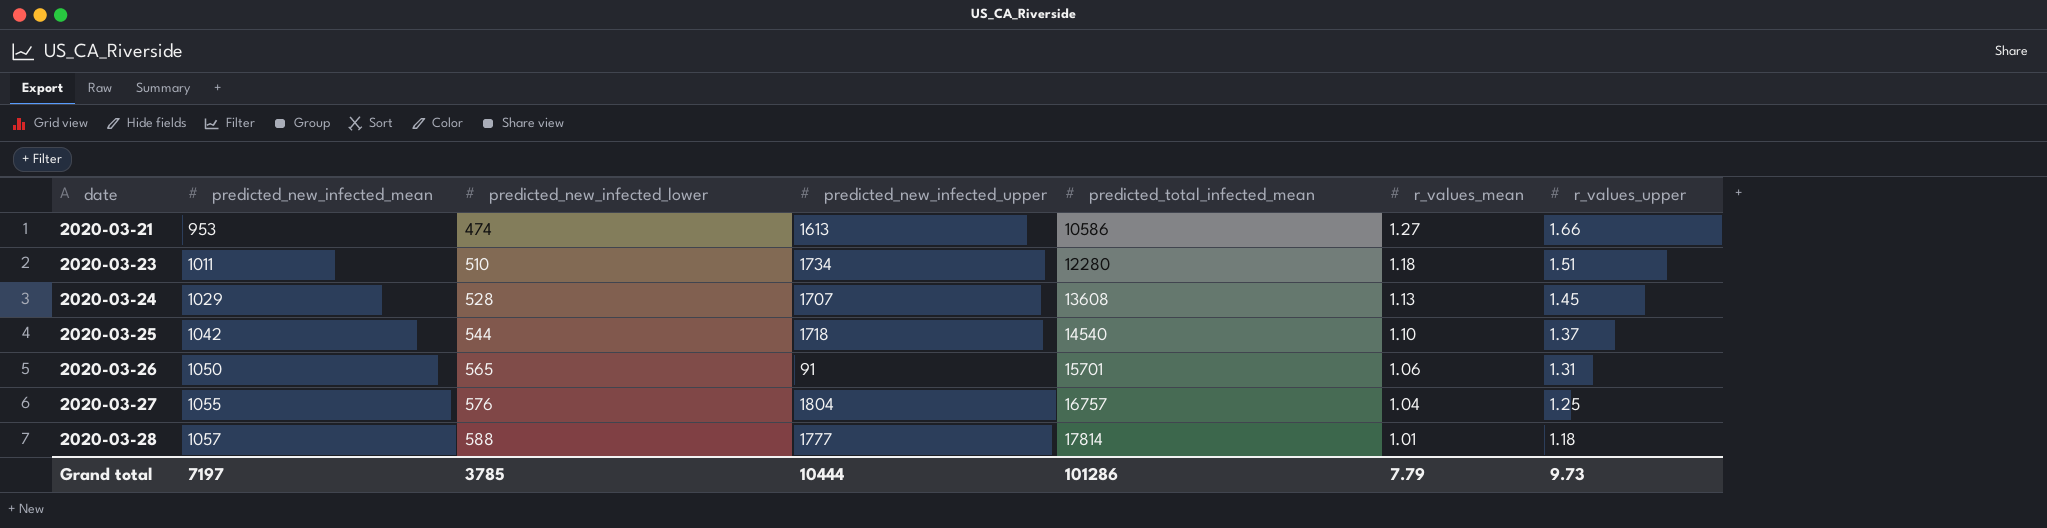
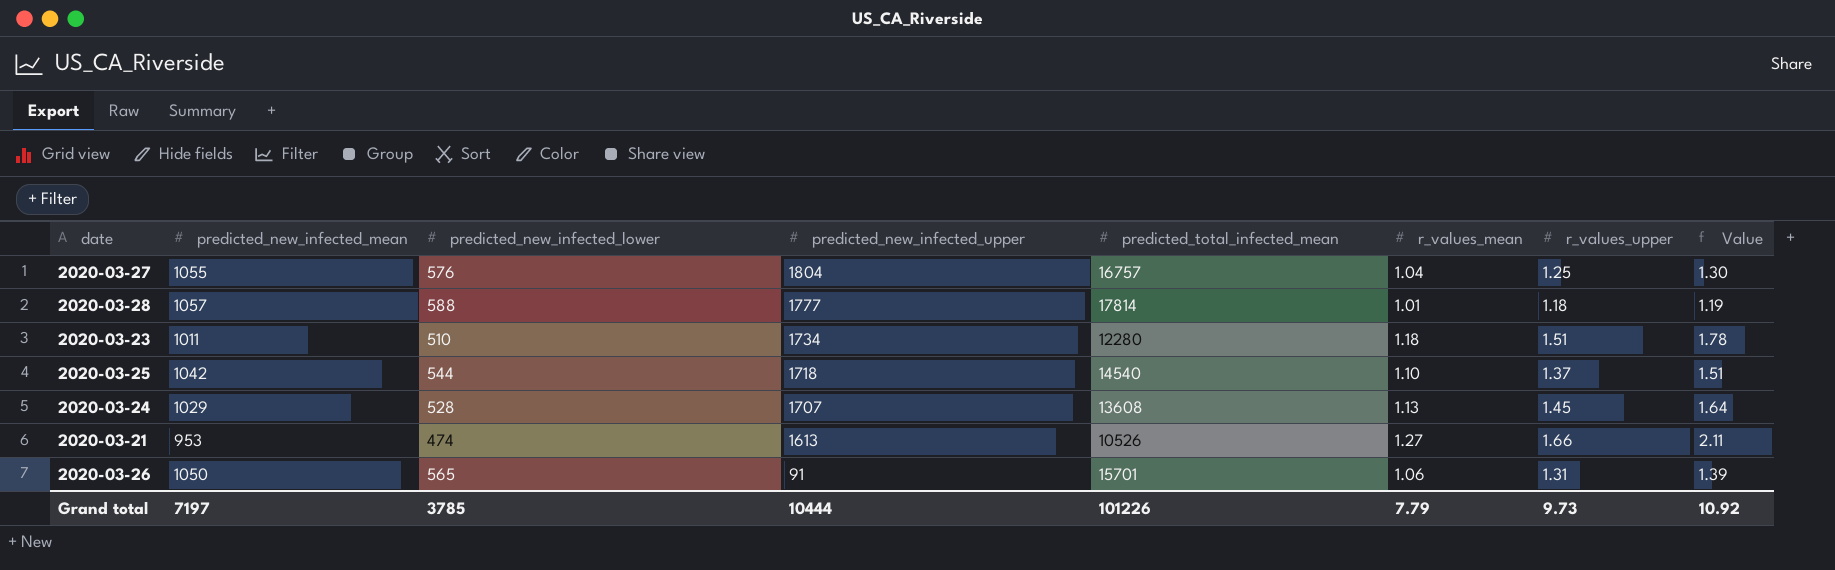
row order: date ascending -> predicted_new_infected_upper descending
column Value | formula: none -> [r_values_mean] * [r_values_upper]
2020-03-21 | predicted_total_infected_mean: 10586 -> 10526
Grand total | predicted_total_infected_mean: 101286 -> 101226

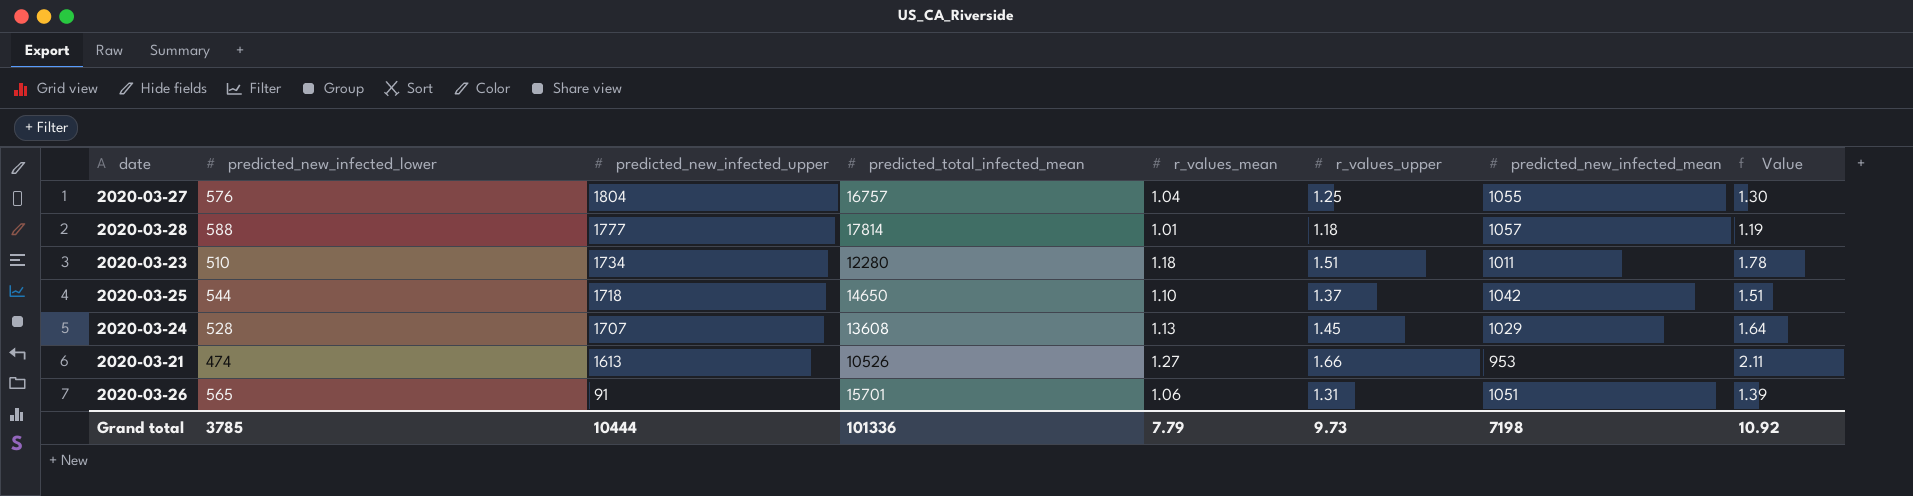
column predicted_new_infected_mean | position: 2 -> 7
2020-03-25 | predicted_total_infected_mean: 14540 -> 14650
2020-03-26 | predicted_new_infected_mean: 1050 -> 1051
Grand total | predicted_total_infected_mean: 101226 -> 101336
Grand total | predicted_new_infected_mean: 7197 -> 7198

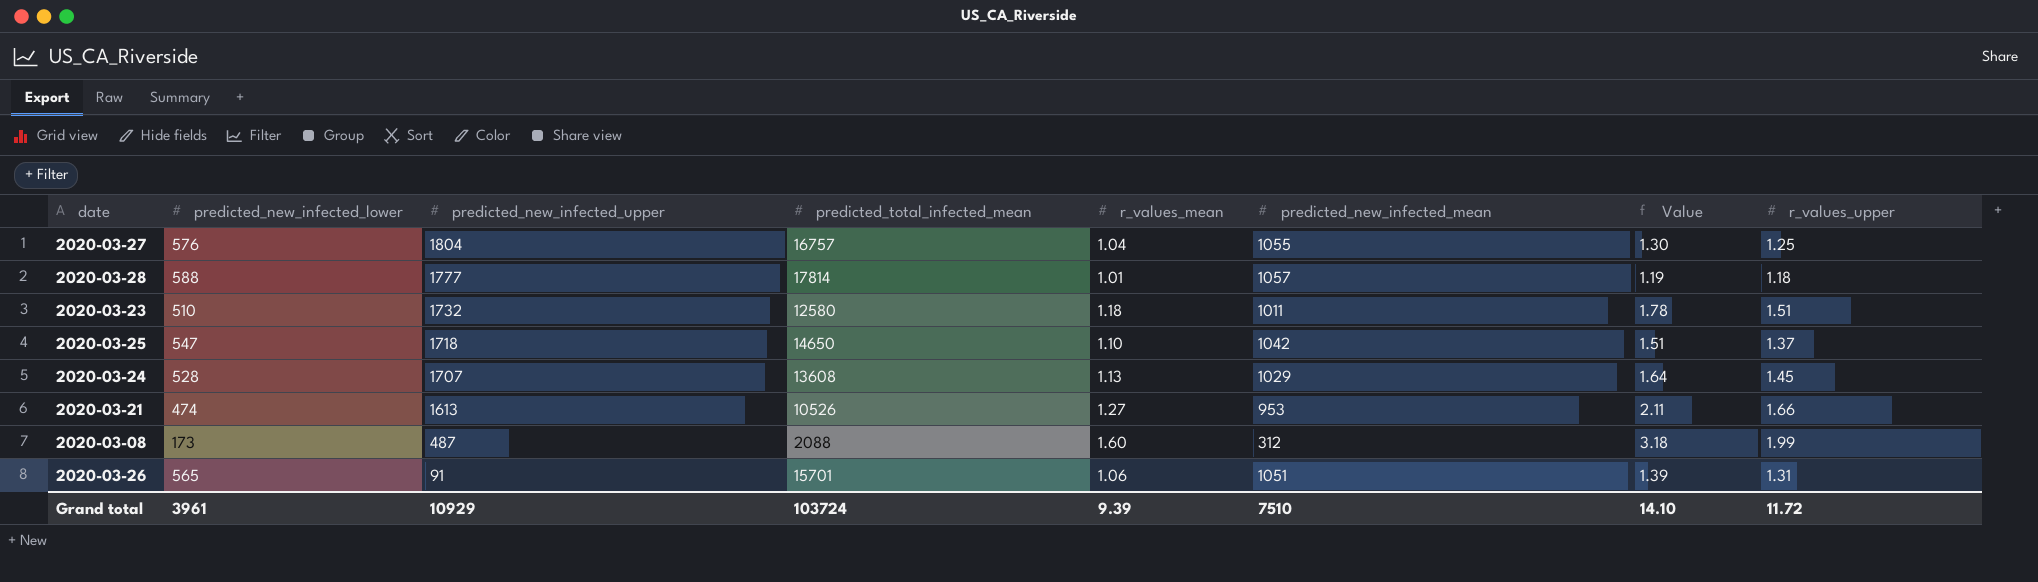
column r_values_upper | position: 6 -> 8
2020-03-23 | predicted_new_infected_upper: 1734 -> 1732
2020-03-23 | predicted_total_infected_mean: 12280 -> 12580
2020-03-25 | predicted_new_infected_lower: 544 -> 547
row 2020-03-08: none -> 173 | 487 | 2088 | 1.60 | 312 | 3.18 | 1.99
Grand total | predicted_new_infected_lower: 3785 -> 3961
Grand total | predicted_new_infected_upper: 10444 -> 10929
Grand total | predicted_total_infected_mean: 101336 -> 103724
Grand total | r_values_mean: 7.79 -> 9.39
Grand total | predicted_new_infected_mean: 7198 -> 7510
Grand total | Value: 10.92 -> 14.10
Grand total | r_values_upper: 9.73 -> 11.72

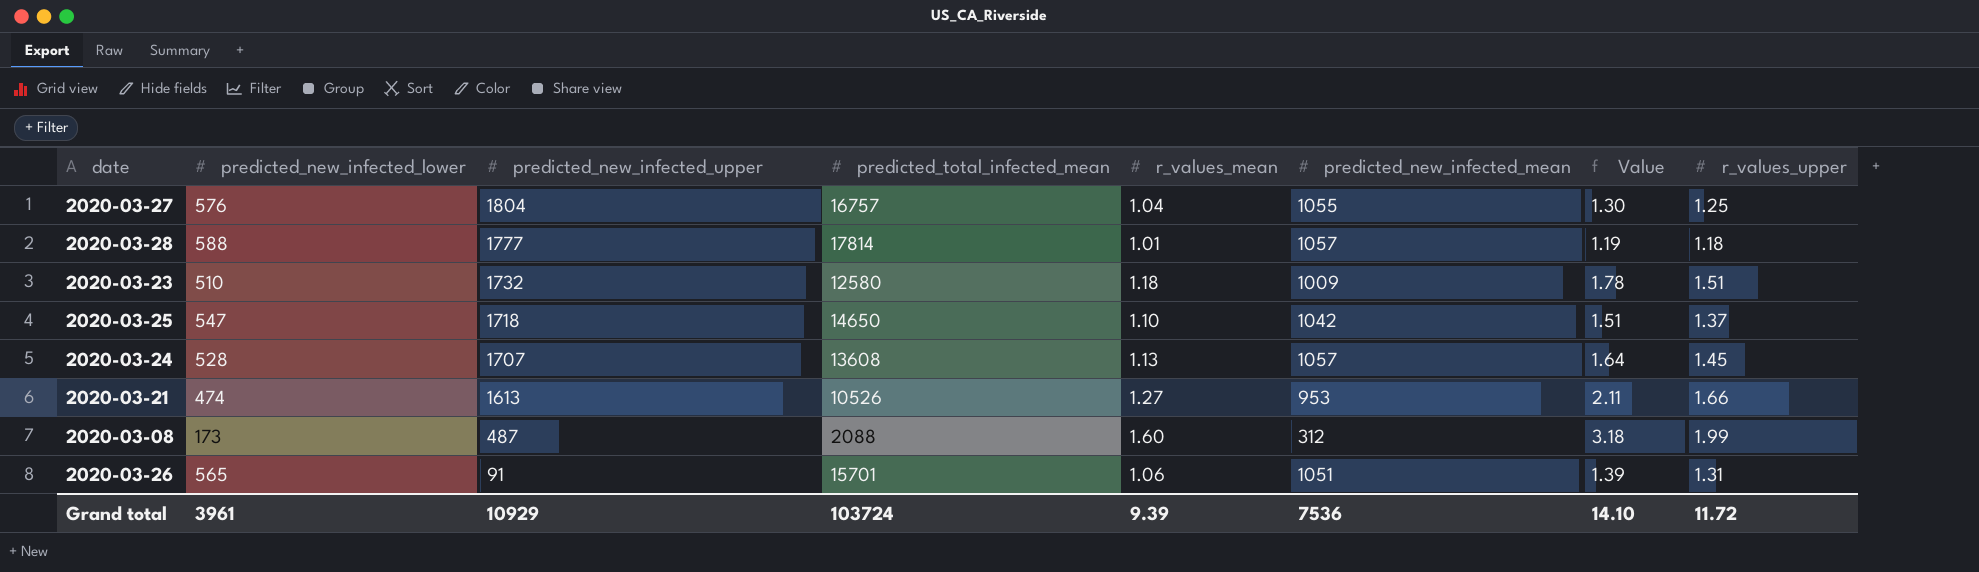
2020-03-23 | predicted_new_infected_mean: 1011 -> 1009
2020-03-24 | predicted_new_infected_mean: 1029 -> 1057
Grand total | predicted_new_infected_mean: 7510 -> 7536

